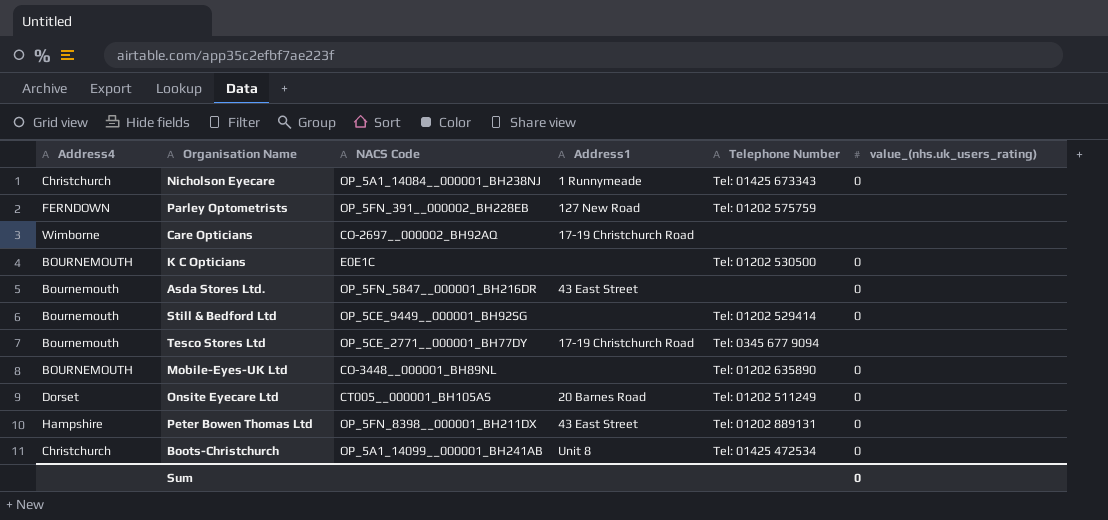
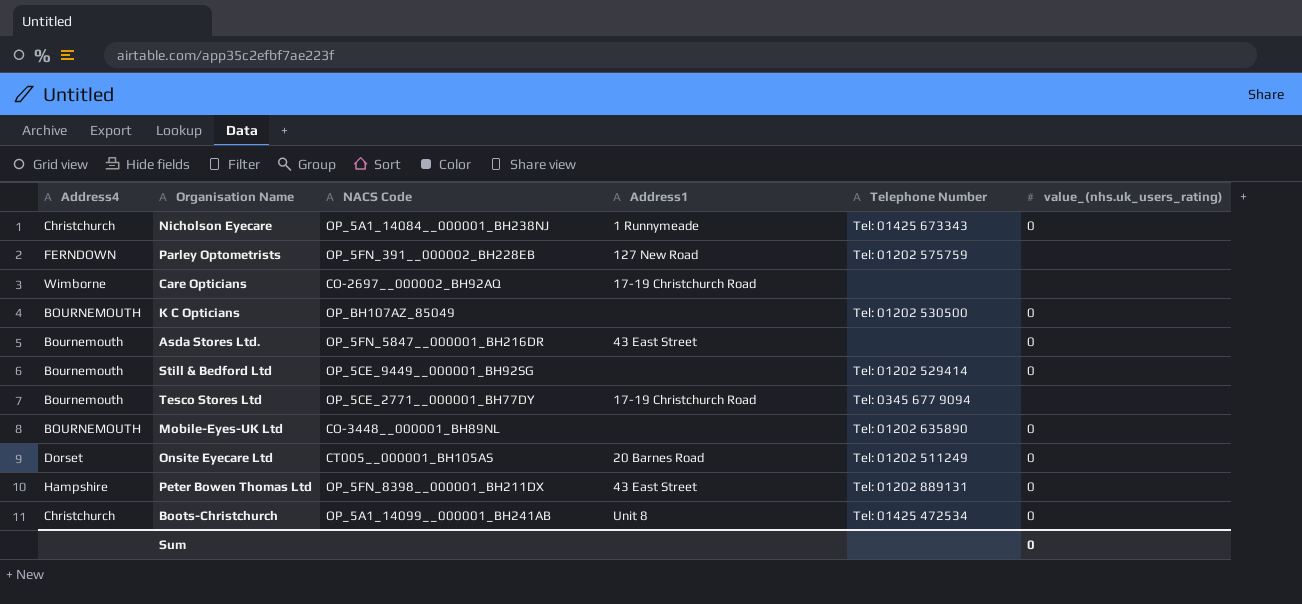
K C Opticians | NACS Code: E0E1C -> OP_BH107AZ_85049

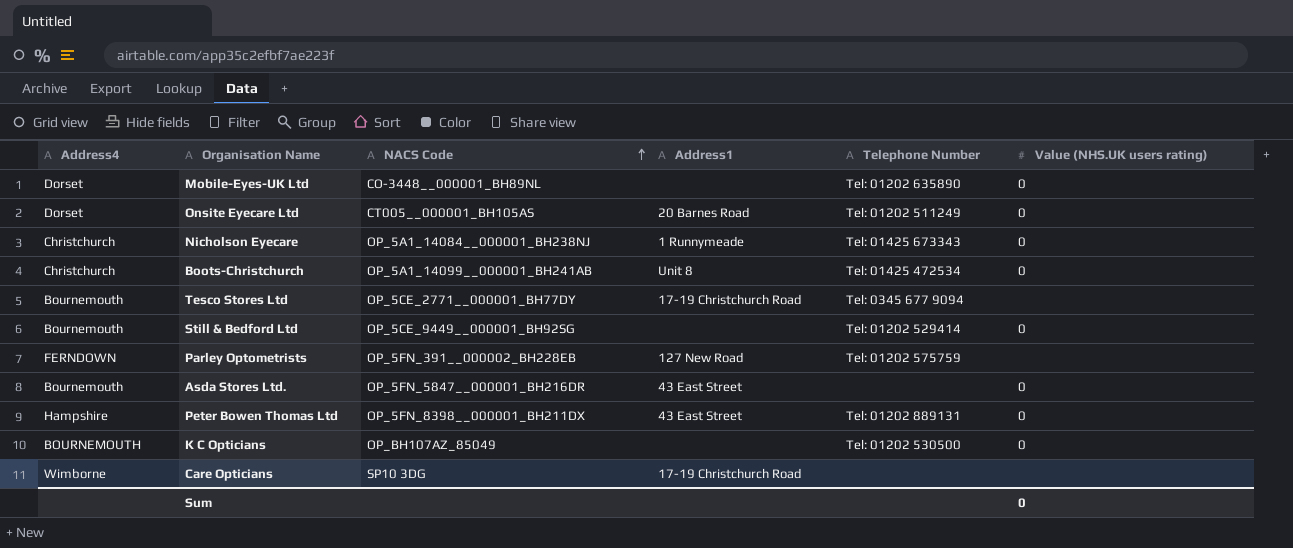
row order: none -> NACS Code ascending
column name: value_(nhs.uk_users_rating) -> Value (NHS.UK users rating)
Mobile-Eyes-UK Ltd | Address4: BOURNEMOUTH -> Dorset
Care Opticians | NACS Code: CO-2697__000002_BH92AQ -> SP10 3DG

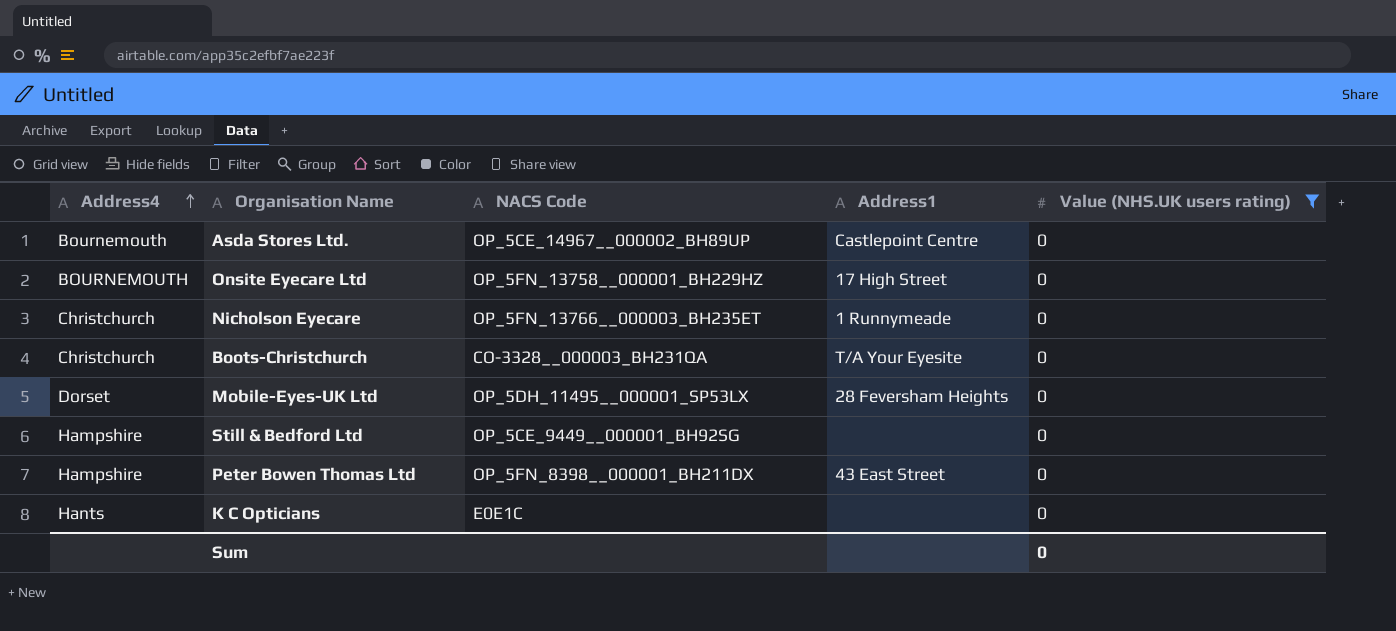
filter: none -> Value (NHS.UK users rating) = 0
row order: NACS Code ascending -> Address4 ascending
column Telephone Number | position: 5 -> none
Asda Stores Ltd. | NACS Code: OP_5FN_5847__000001_BH216DR -> OP_5CE_14967__000002_BH89UP
Asda Stores Ltd. | Address1: 43 East Street -> Castlepoint Centre
Onsite Eyecare Ltd | Address4: Dorset -> BOURNEMOUTH
Onsite Eyecare Ltd | NACS Code: CT005__000001_BH105AS -> OP_5FN_13758__000001_BH229HZ
Onsite Eyecare Ltd | Address1: 20 Barnes Road -> 17 High Street
Nicholson Eyecare | NACS Code: OP_5A1_14084__000001_BH238NJ -> OP_5FN_13766__000003_BH235ET
Boots-Christchurch | NACS Code: OP_5A1_14099__000001_BH241AB -> CO-3328__000003_BH231QA
Boots-Christchurch | Address1: Unit 8 -> T/A Your Eyesite
Mobile-Eyes-UK Ltd | NACS Code: CO-3448__000001_BH89NL -> OP_5DH_11495__000001_SP53LX
Mobile-Eyes-UK Ltd | Address1: none -> 28 Feversham Heights
Still & Bedford Ltd | Address4: Bournemouth -> Hampshire
K C Opticians | Address4: BOURNEMOUTH -> Hants
K C Opticians | NACS Code: OP_BH107AZ_85049 -> E0E1C

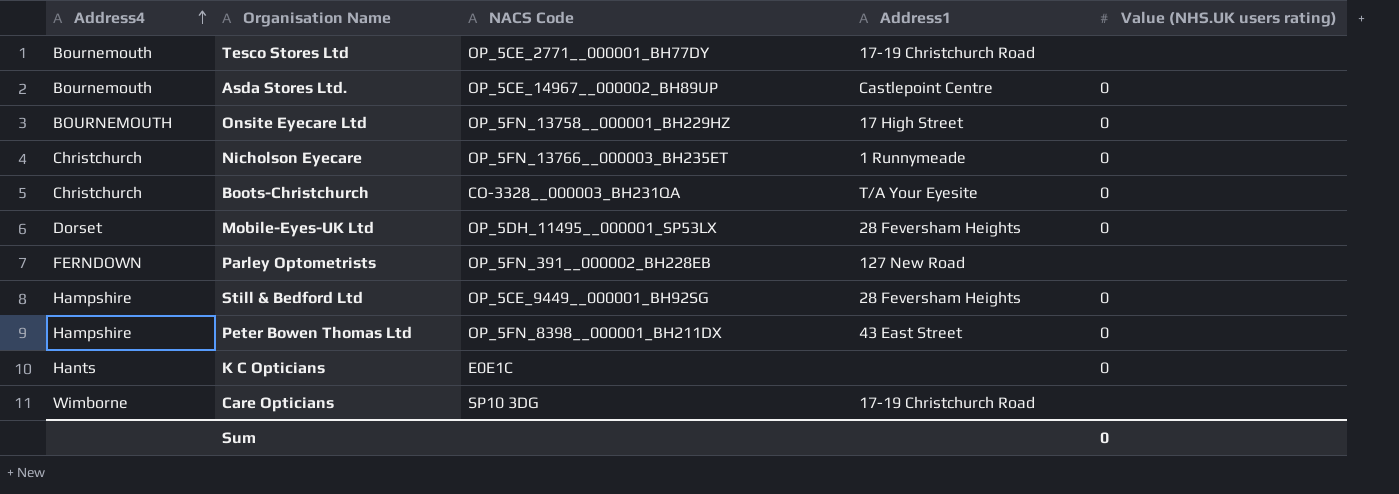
filter: Value (NHS.UK users rating) = 0 -> none
Still & Bedford Ltd | Address1: none -> 28 Feversham Heights

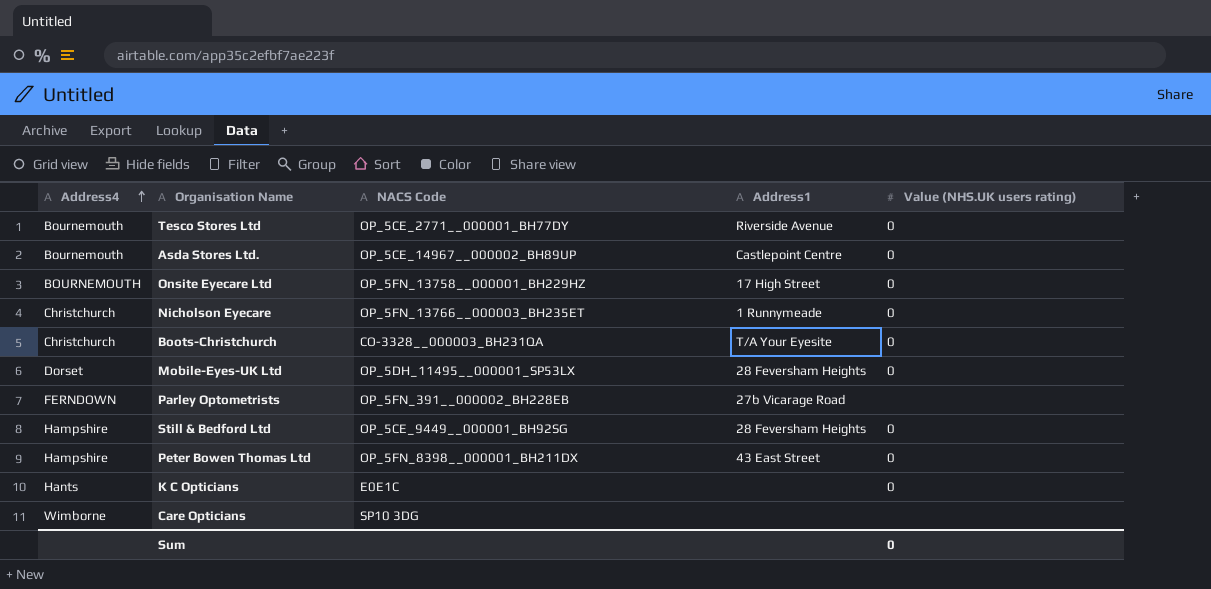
Tesco Stores Ltd | Address1: 17-19 Christchurch Road -> Riverside Avenue
Tesco Stores Ltd | Value (NHS.UK users rating): none -> 0
Parley Optometrists | Address1: 127 New Road -> 27b Vicarage Road
Care Opticians | Address1: 17-19 Christchurch Road -> none

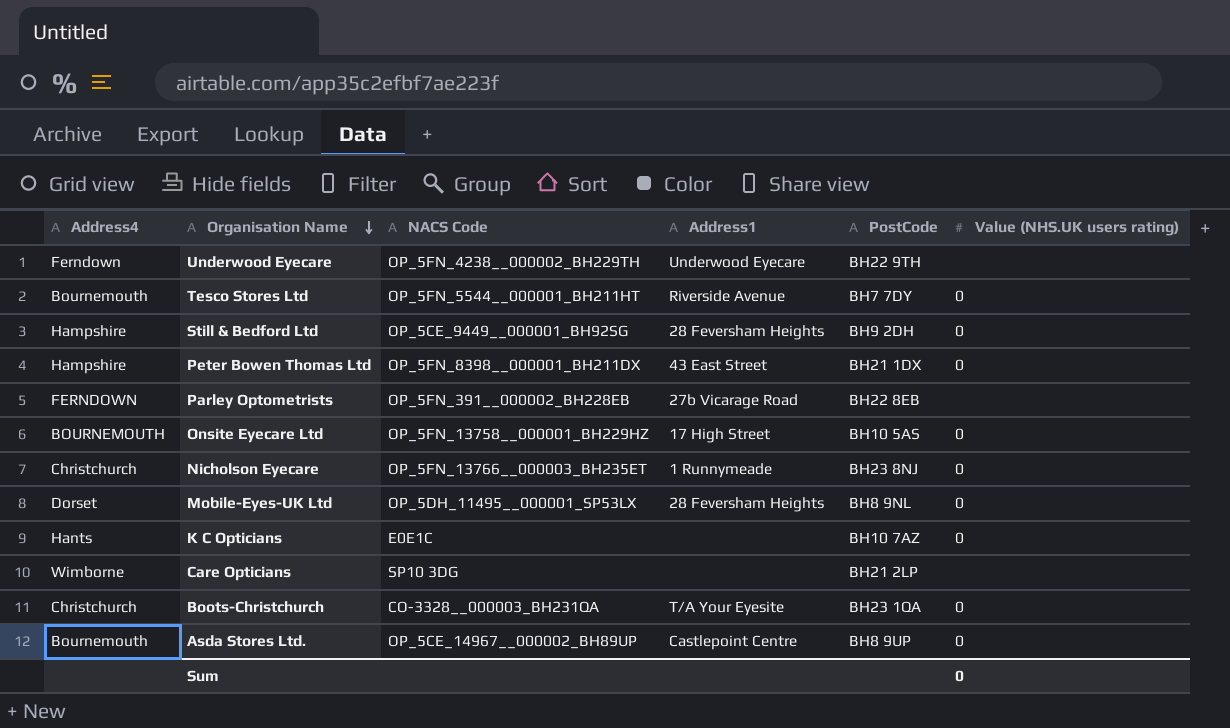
row order: Address4 ascending -> Organisation Name descending
column PostCode | position: none -> 5
row Underwood Eyecare: none -> Ferndown | OP_5FN_4238__000002_BH229TH | Underwood Eyecare | BH22 9TH | none
Tesco Stores Ltd | NACS Code: OP_5CE_2771__000001_BH77DY -> OP_5FN_5544__000001_BH211HT

